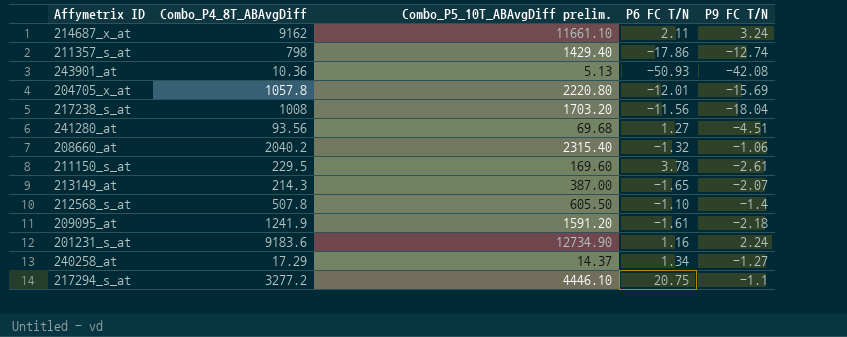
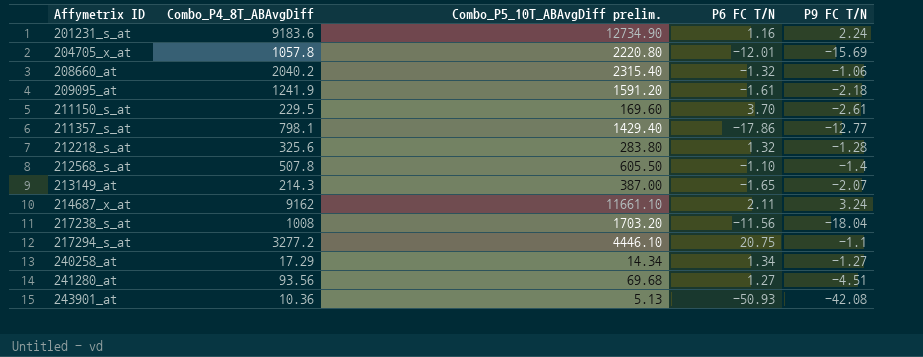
row order: none -> Affymetrix ID ascending
211150_s_at | P6 FC T/N: 3.78 -> 3.70
211357_s_at | Combo_P4_8T_ABAvgDiff: 798 -> 798.1
211357_s_at | P9 FC T/N: -12.74 -> -12.77
row 212218_s_at: none -> 325.6 | 283.80 | 1.32 | -1.28
240258_at | Combo_P5_10T_ABAvgDiff prelim.: 14.37 -> 14.34

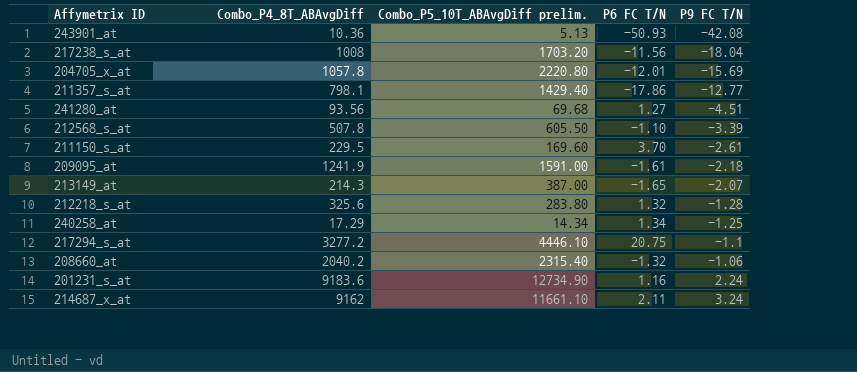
row order: Affymetrix ID ascending -> P9 FC T/N ascending
212568_s_at | P9 FC T/N: -1.4 -> -3.39
209095_at | Combo_P5_10T_ABAvgDiff prelim.: 1591.20 -> 1591.00
240258_at | P9 FC T/N: -1.27 -> -1.25

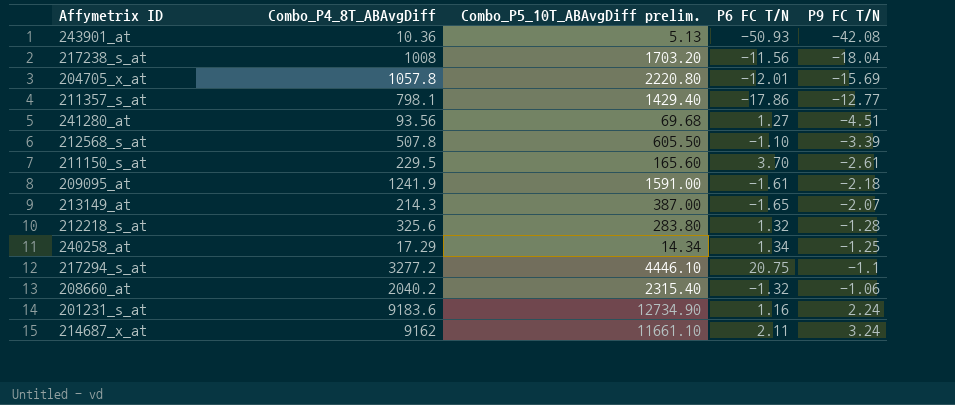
211150_s_at | Combo_P5_10T_ABAvgDiff prelim.: 169.60 -> 165.60

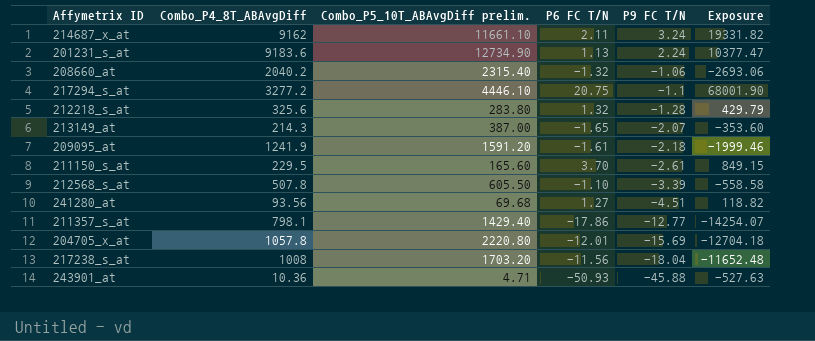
row order: P9 FC T/N ascending -> P9 FC T/N descending
column Exposure | formula: none -> [Combo_P4_8T_ABAvgDiff] * [P6 FC T/N]
row 240258_at: 17.29 | 14.34 | 1.34 | -1.25 -> none
201231_s_at | P6 FC T/N: 1.16 -> 1.13
209095_at | Combo_P5_10T_ABAvgDiff prelim.: 1591.00 -> 1591.20
243901_at | Combo_P5_10T_ABAvgDiff prelim.: 5.13 -> 4.71
243901_at | P9 FC T/N: -42.08 -> -45.88

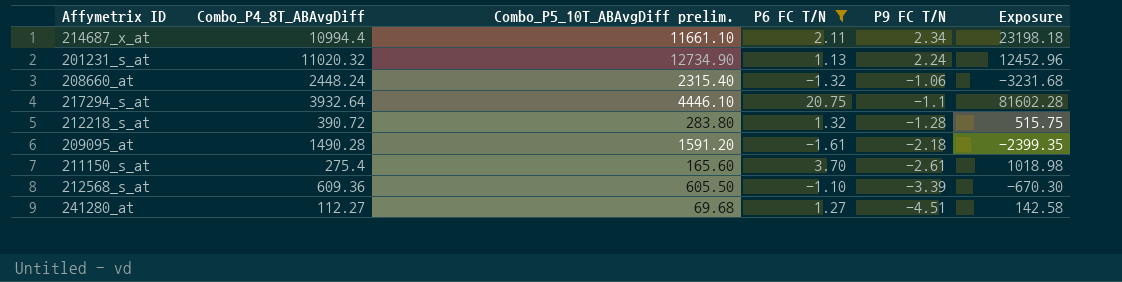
filter: none -> P6 FC T/N >= -1.61
214687_x_at | Combo_P4_8T_ABAvgDiff: 9162 -> 10994.4
214687_x_at | P9 FC T/N: 3.24 -> 2.34
214687_x_at | Exposure: 19331.82 -> 23198.18
201231_s_at | Combo_P4_8T_ABAvgDiff: 9183.6 -> 11020.32
201231_s_at | Exposure: 10377.47 -> 12452.96
208660_at | Combo_P4_8T_ABAvgDiff: 2040.2 -> 2448.24
208660_at | Exposure: -2693.06 -> -3231.68
217294_s_at | Combo_P4_8T_ABAvgDiff: 3277.2 -> 3932.64
217294_s_at | Exposure: 68001.90 -> 81602.28
212218_s_at | Combo_P4_8T_ABAvgDiff: 325.6 -> 390.72
212218_s_at | Exposure: 429.79 -> 515.75
209095_at | Combo_P4_8T_ABAvgDiff: 1241.9 -> 1490.28
209095_at | Exposure: -1999.46 -> -2399.35
211150_s_at | Combo_P4_8T_ABAvgDiff: 229.5 -> 275.4
211150_s_at | Exposure: 849.15 -> 1018.98
212568_s_at | Combo_P4_8T_ABAvgDiff: 507.8 -> 609.36
212568_s_at | Exposure: -558.58 -> -670.30
241280_at | Combo_P4_8T_ABAvgDiff: 93.56 -> 112.27
241280_at | Exposure: 118.82 -> 142.58

